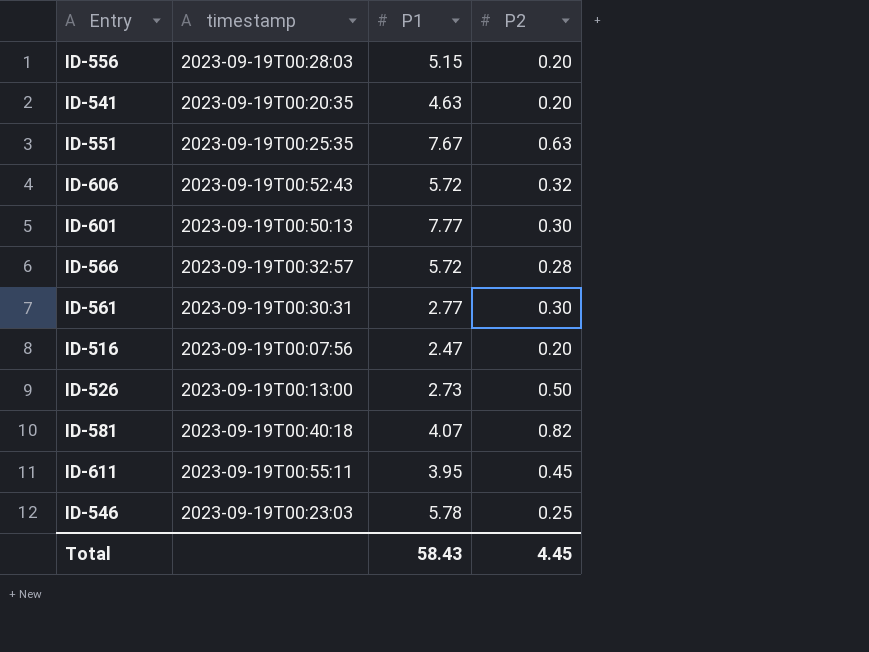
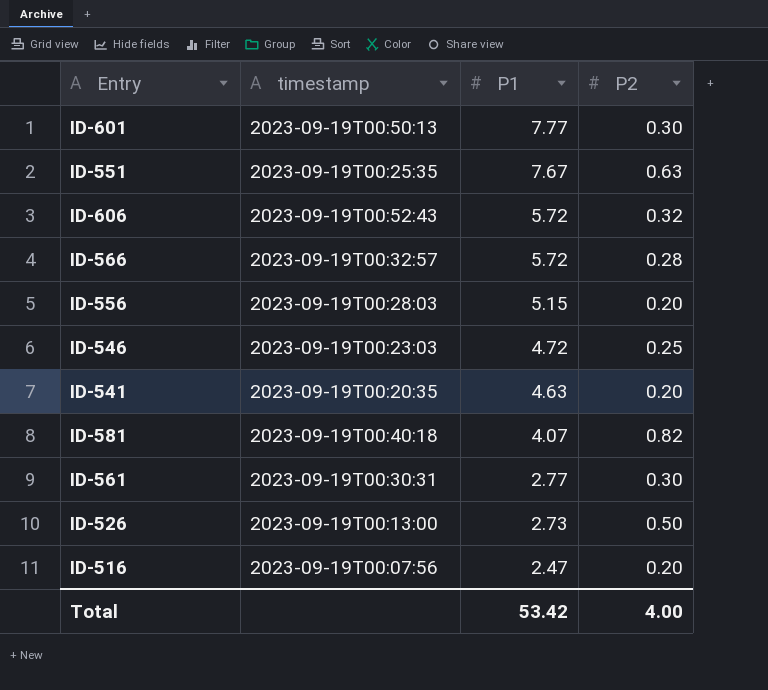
row order: none -> P1 descending
row ID-611: 2023-09-19T00:55:11 | 3.95 | 0.45 -> none
ID-546 | P1: 5.78 -> 4.72
Total | P1: 58.43 -> 53.42
Total | P2: 4.45 -> 4.00

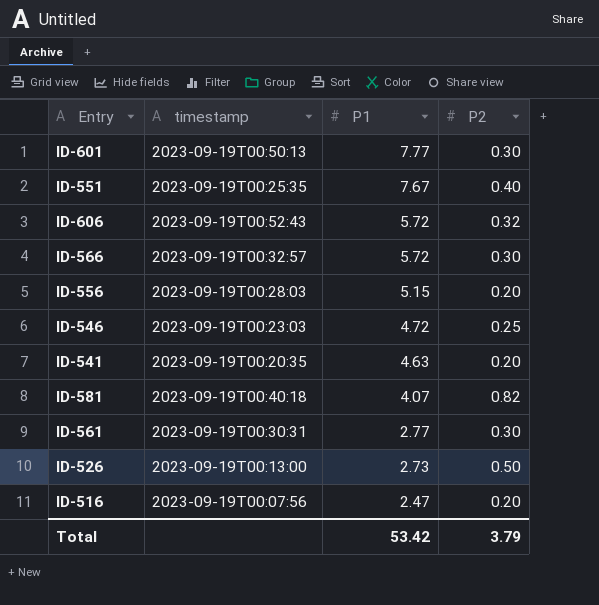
ID-551 | P2: 0.63 -> 0.40
ID-566 | P2: 0.28 -> 0.30
Total | P2: 4.00 -> 3.79

